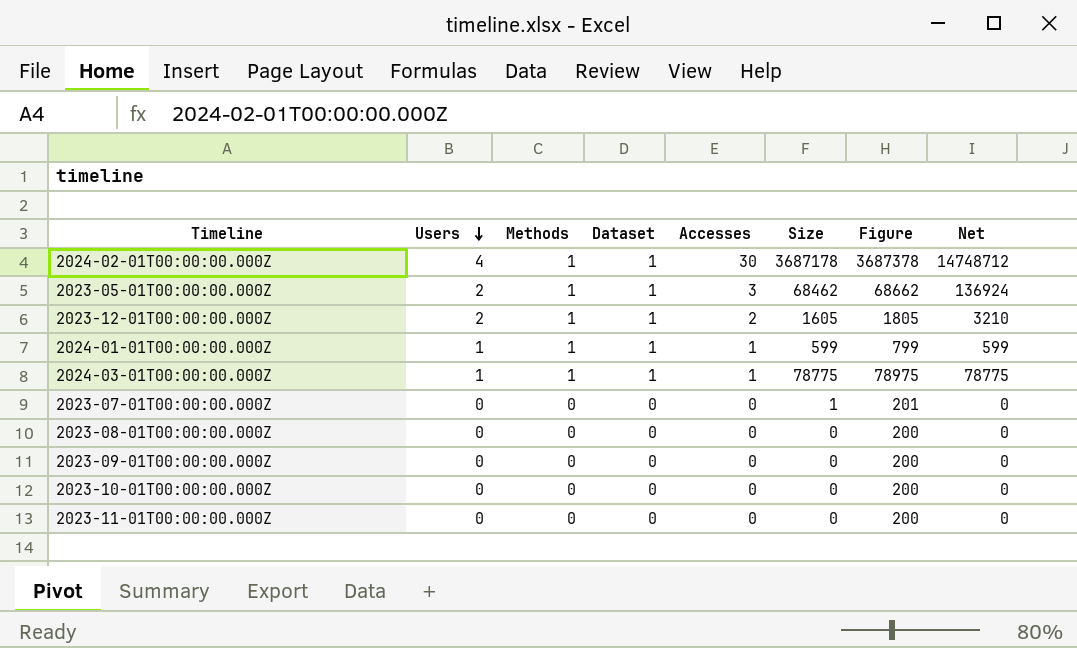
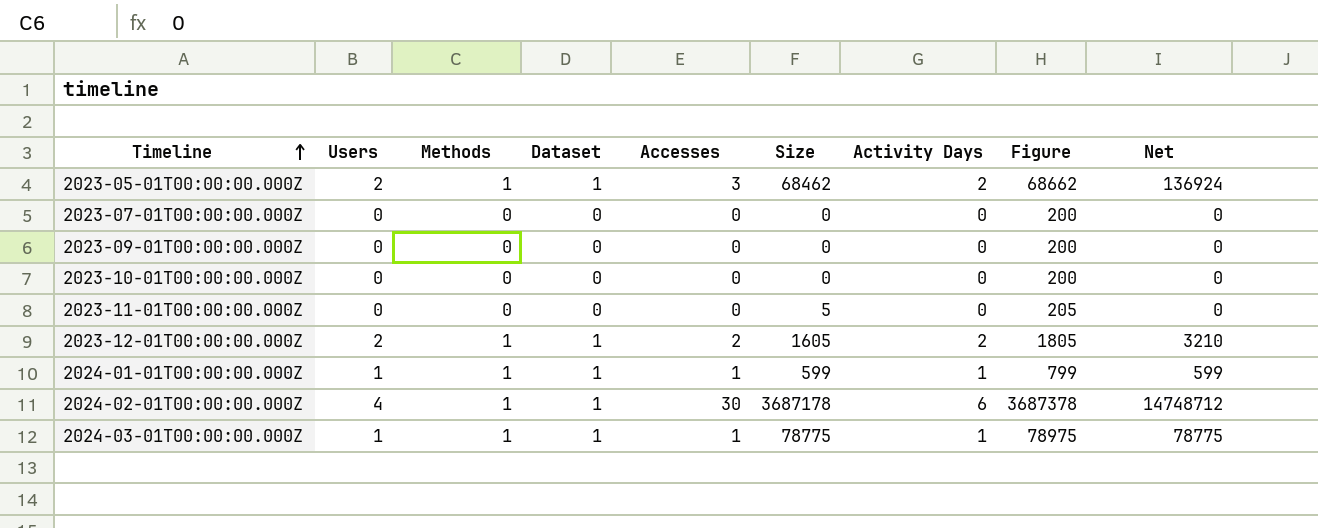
row order: Users descending -> Timeline ascending
column Activity Days | position: none -> 7
row 2023-08-01T00:00:00.000Z: 0 | 0 | 0 | 0 | 0 | 200 | 0 -> none
2023-07-01T00:00:00.000Z | Size: 1 -> 0
2023-07-01T00:00:00.000Z | Figure: 201 -> 200
2023-11-01T00:00:00.000Z | Size: 0 -> 5
2023-11-01T00:00:00.000Z | Figure: 200 -> 205

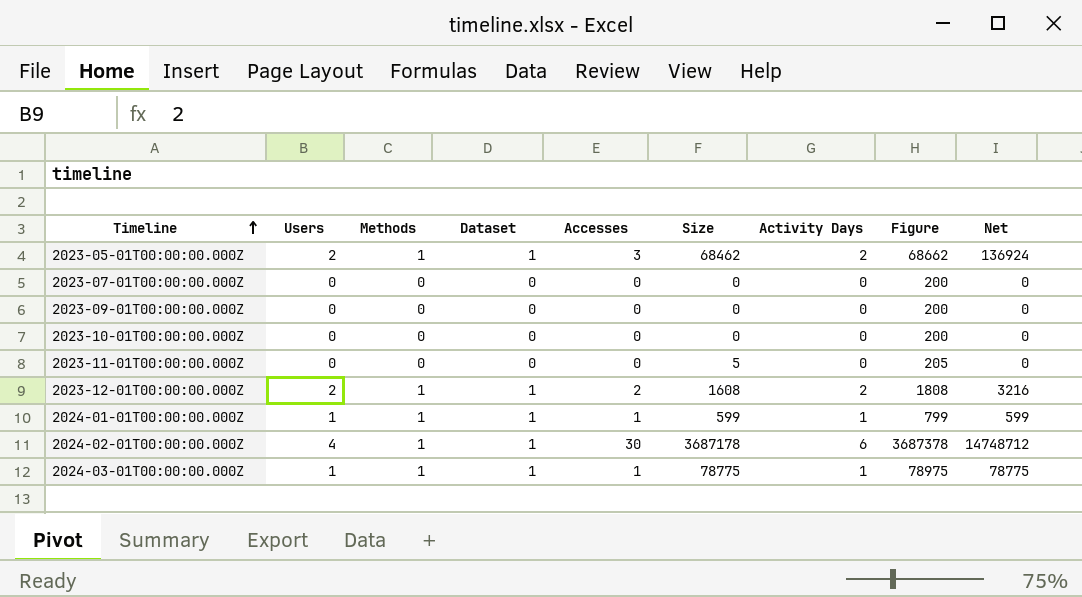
2023-12-01T00:00:00.000Z | Size: 1605 -> 1608
2023-12-01T00:00:00.000Z | Figure: 1805 -> 1808
2023-12-01T00:00:00.000Z | Net: 3210 -> 3216

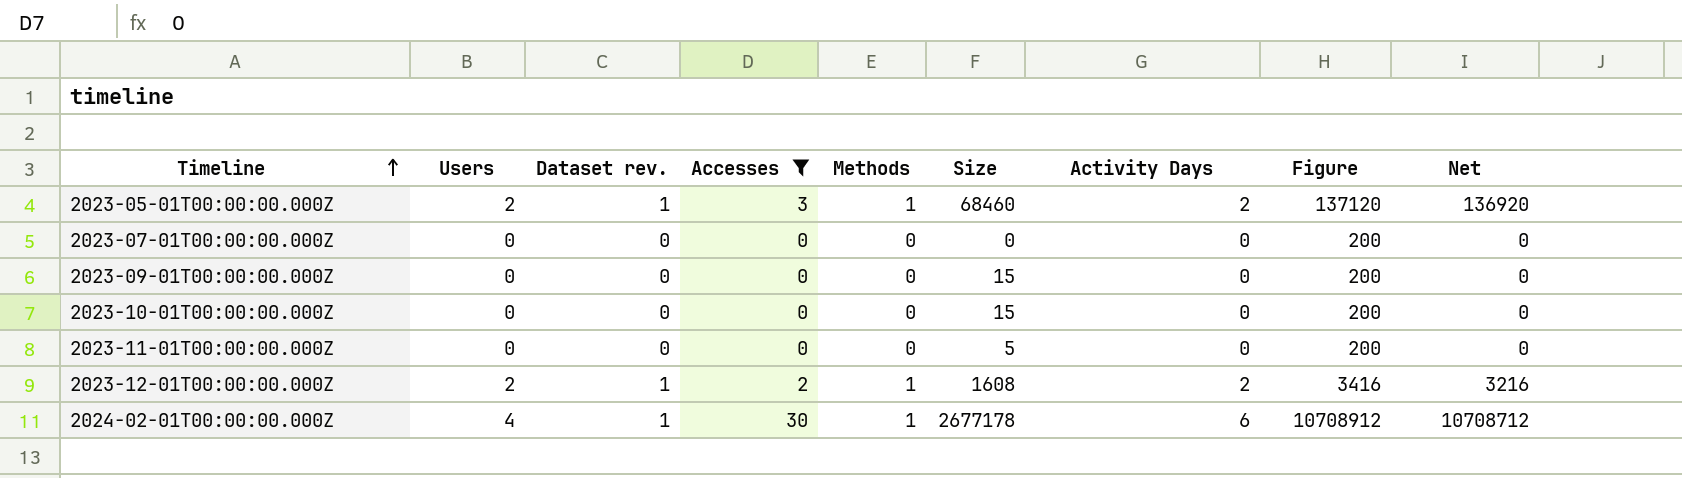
filter: none -> Accesses != 1
column name: Dataset -> Dataset rev.
column Methods | position: 3 -> 5
column Figure | formula: [Size] + 200 -> [Net] + 200
2023-05-01T00:00:00.000Z | Size: 68462 -> 68460
2023-05-01T00:00:00.000Z | Net: 136924 -> 136920
2023-09-01T00:00:00.000Z | Size: 0 -> 15
2023-10-01T00:00:00.000Z | Size: 0 -> 15
2024-02-01T00:00:00.000Z | Size: 3687178 -> 2677178
2024-02-01T00:00:00.000Z | Net: 14748712 -> 10708712

